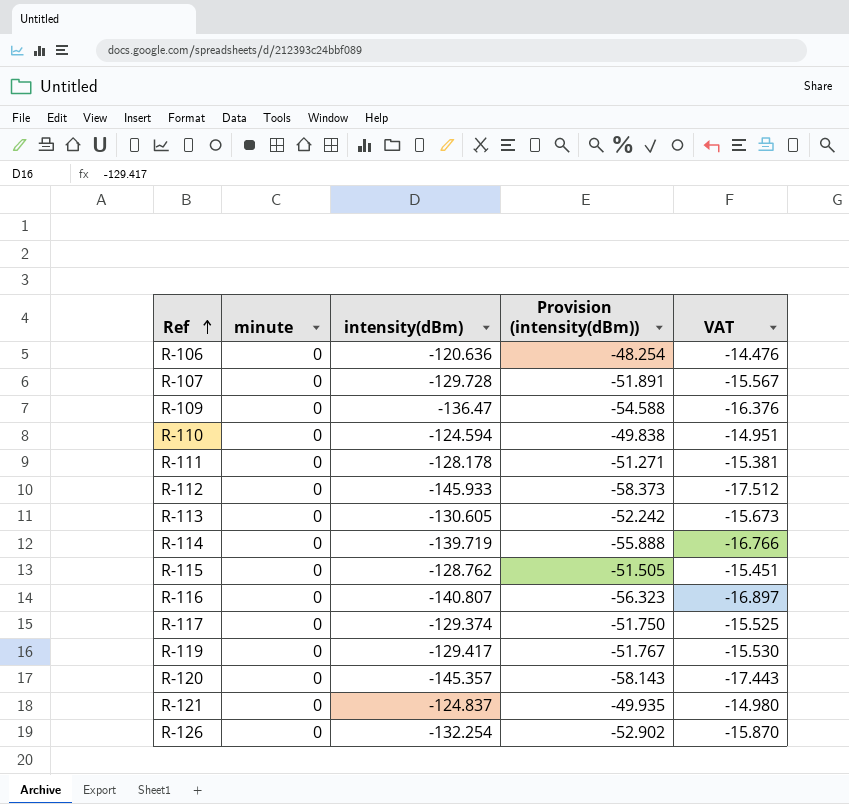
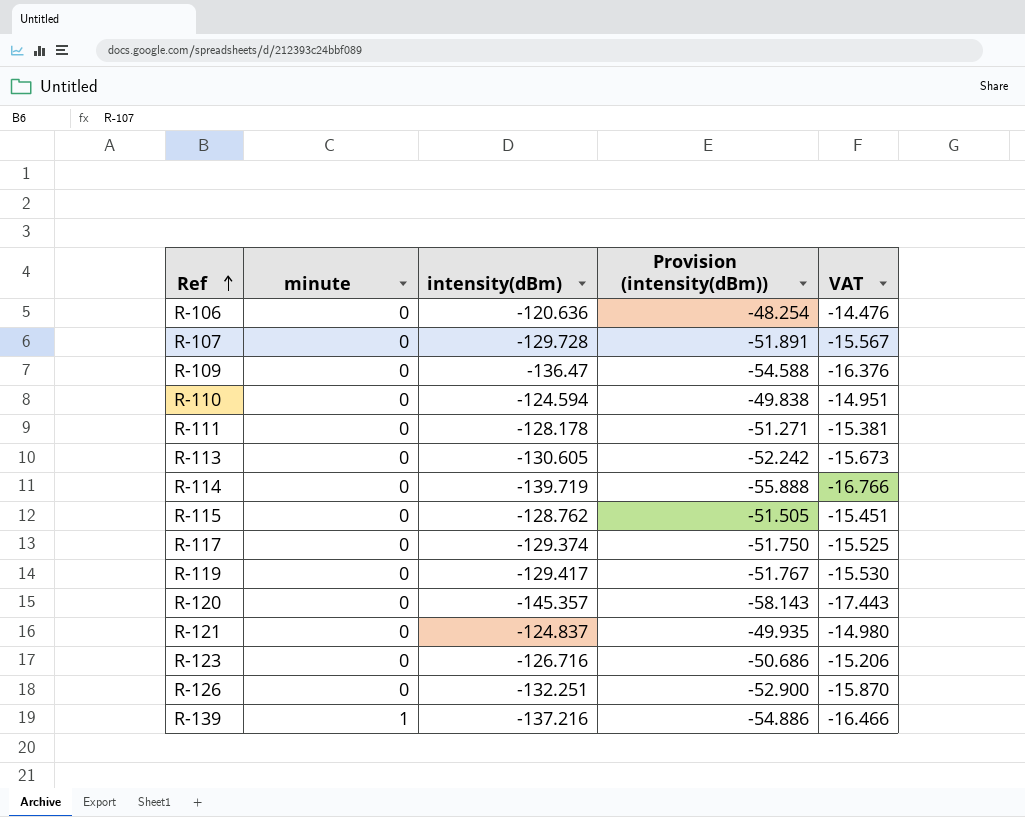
row R-112: 0 | -145.933 | -58.373 | -17.512 -> none
row R-116: 0 | -140.807 | -56.323 | -16.897 -> none
row R-123: none -> 0 | -126.716 | -50.686 | -15.206
R-126 | intensity(dBm): -132.254 -> -132.251
R-126 | Provision (intensity(dBm)): -52.902 -> -52.900
row R-139: none -> 1 | -137.216 | -54.886 | -16.466

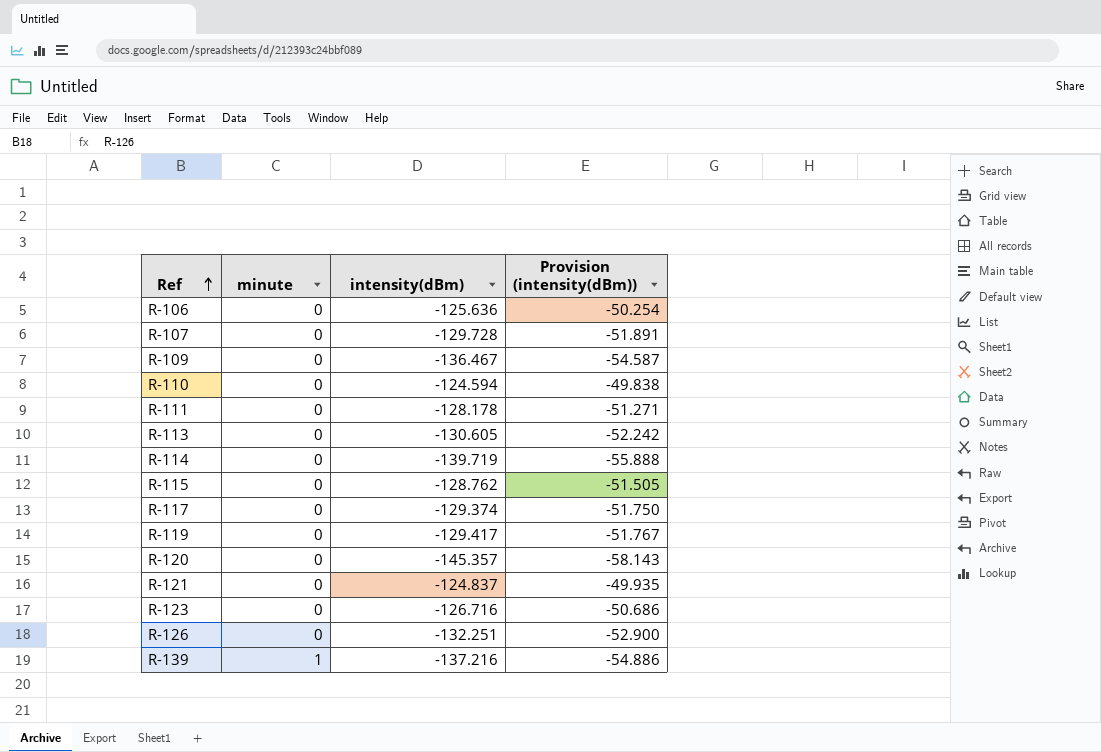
column VAT | formula: [intensity(dBm)] * 0.12 -> none
R-106 | intensity(dBm): -120.636 -> -125.636
R-106 | Provision (intensity(dBm)): -48.254 -> -50.254
R-109 | intensity(dBm): -136.47 -> -136.467
R-109 | Provision (intensity(dBm)): -54.588 -> -54.587

